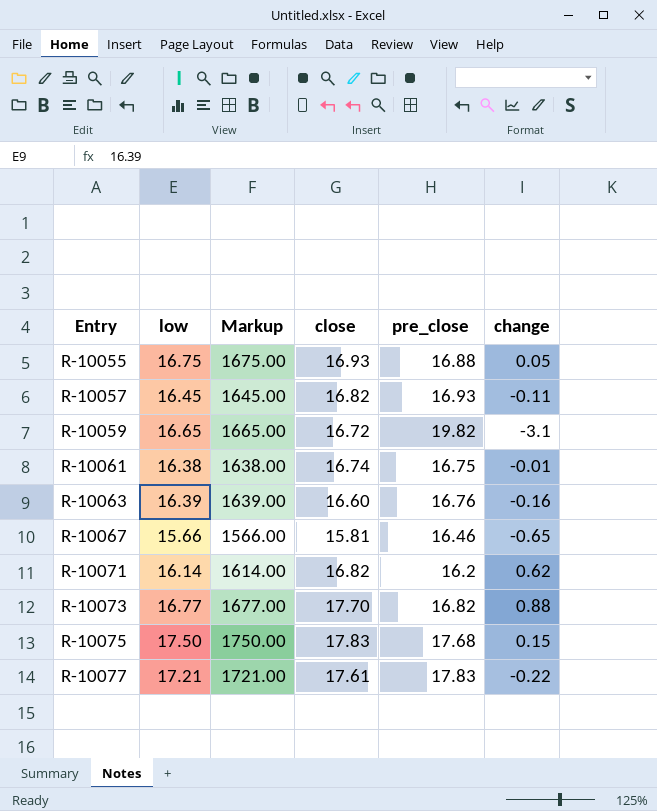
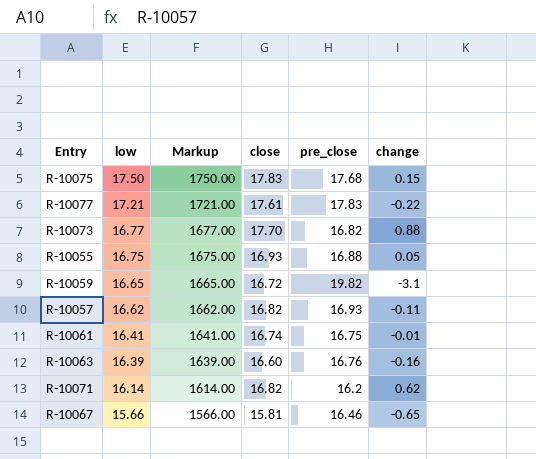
row order: Entry ascending -> low descending
R-10057 | low: 16.45 -> 16.62
R-10057 | Markup: 1645.00 -> 1662.00
R-10061 | low: 16.38 -> 16.41
R-10061 | Markup: 1638.00 -> 1641.00

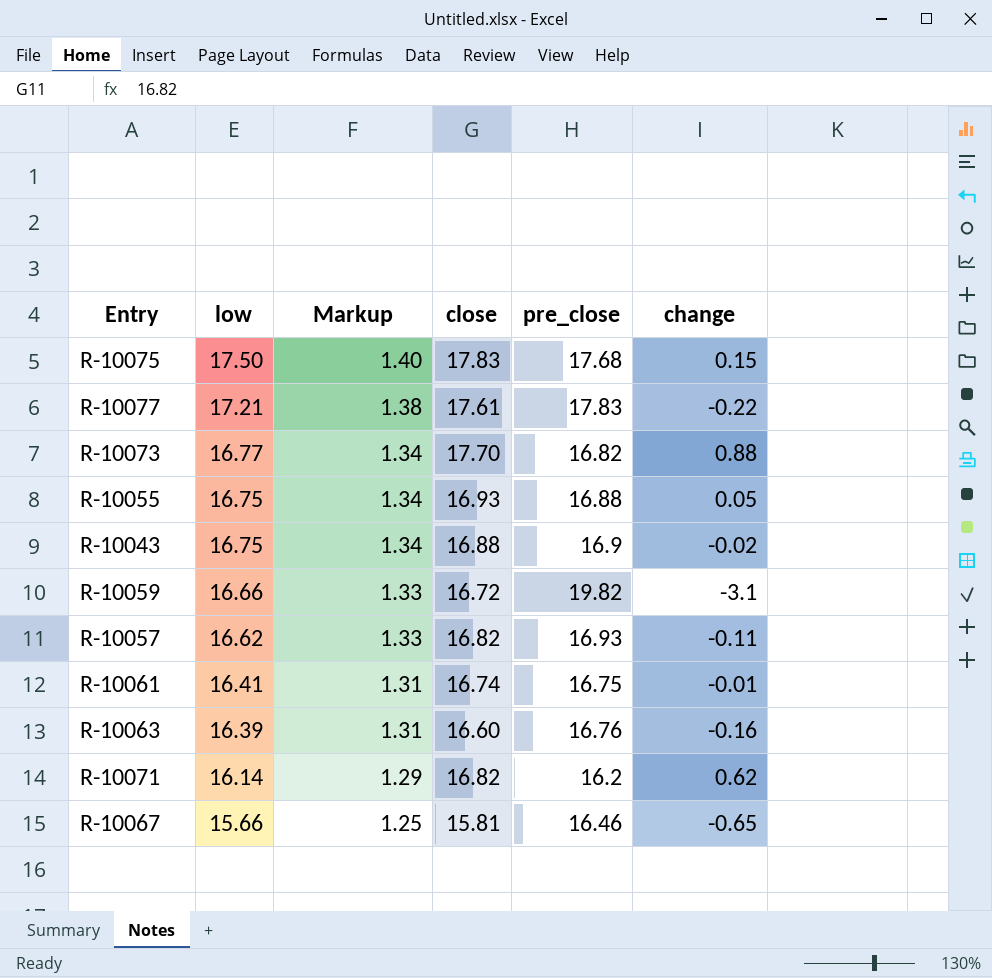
column Markup | formula: [low] * 100 -> [low] * 0.08
row R-10043: none -> 16.75 | 1.34 | 16.88 | 16.9 | -0.02
R-10059 | low: 16.65 -> 16.66

